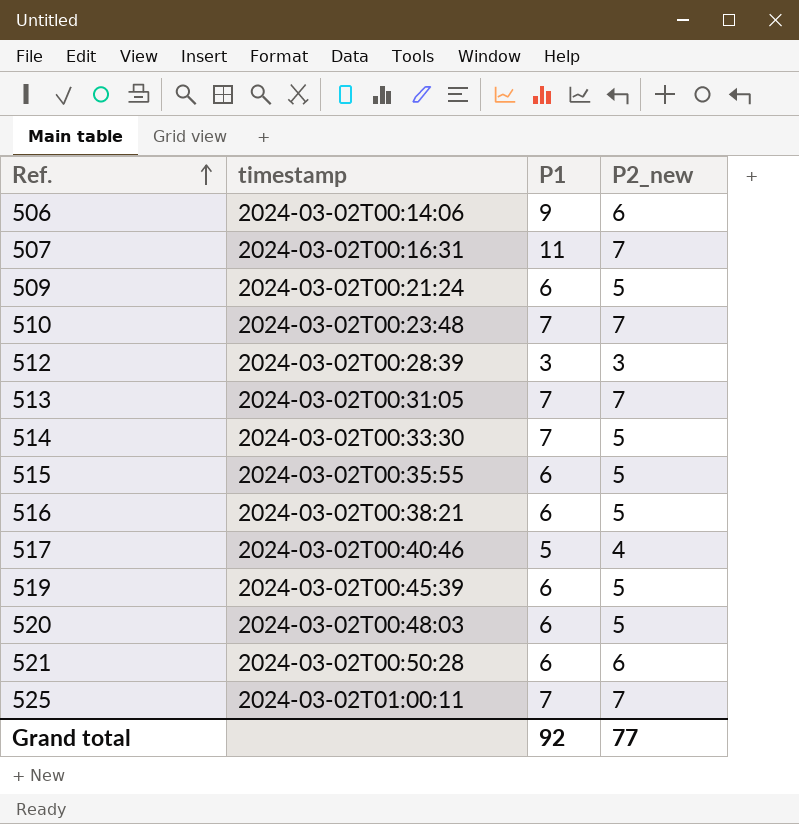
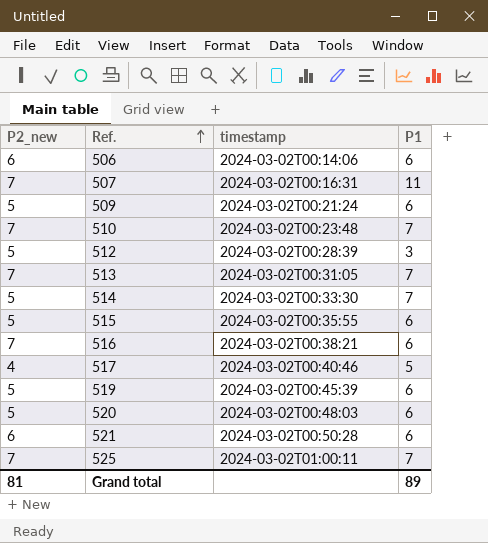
column P2_new | position: 4 -> 1
506 | P1: 9 -> 6
512 | P2_new: 3 -> 5
516 | P2_new: 5 -> 7
Grand total | P2_new: 77 -> 81
Grand total | P1: 92 -> 89

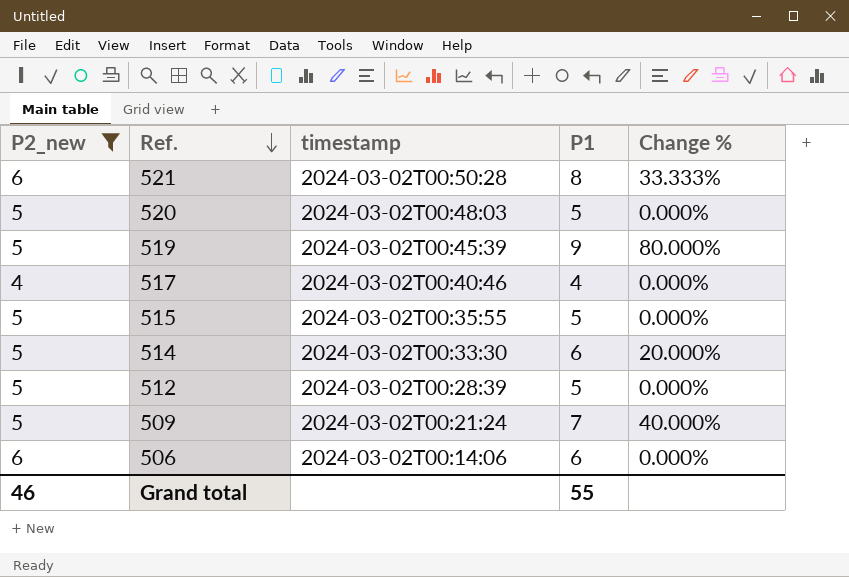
filter: none -> P2_new != 7
row order: Ref. ascending -> Ref. descending
column Change % | formula: none -> ([P1] - [P2_new]) / [P2_new]
521 | P1: 6 -> 8
520 | P1: 6 -> 5
519 | P1: 6 -> 9
517 | P1: 5 -> 4
515 | P1: 6 -> 5
514 | P1: 7 -> 6
512 | P1: 3 -> 5
509 | P1: 6 -> 7
Grand total | P2_new: 81 -> 46
Grand total | P1: 89 -> 55

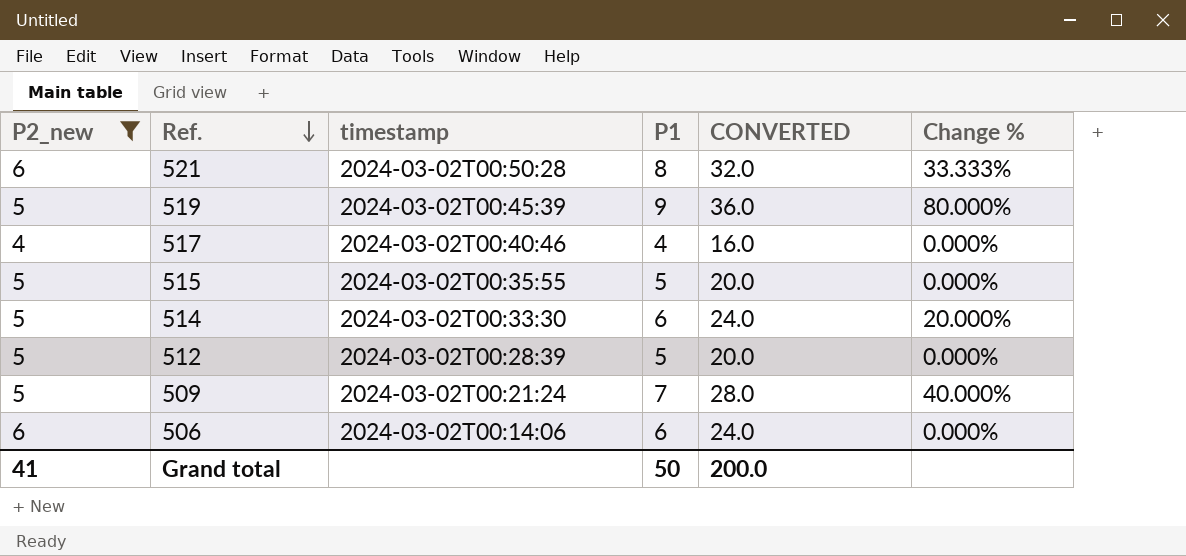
column CONVERTED | formula: none -> [P1] * 4
row 520: 5 | 2024-03-02T00:48:03 | 5 | 0.000% -> none
Grand total | P2_new: 46 -> 41
Grand total | P1: 55 -> 50

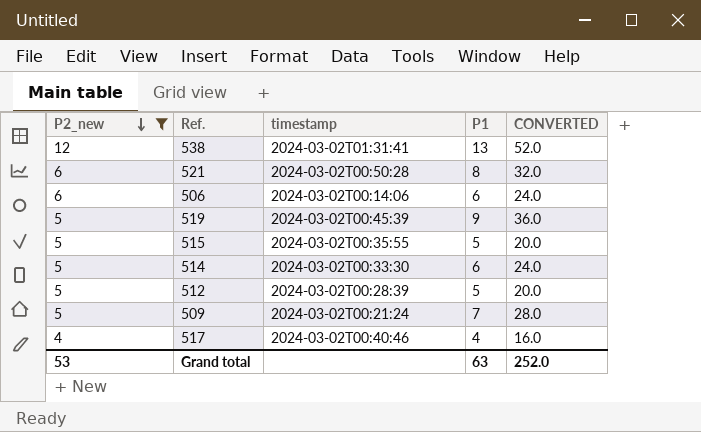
row order: Ref. descending -> P2_new descending
column Change % | formula: ([P1] - [P2_new]) / [P2_new] -> none
row 538: none -> 12 | 2024-03-02T01:31:41 | 13 | 52.0
Grand total | P2_new: 41 -> 53
Grand total | P1: 50 -> 63
Grand total | CONVERTED: 200.0 -> 252.0

